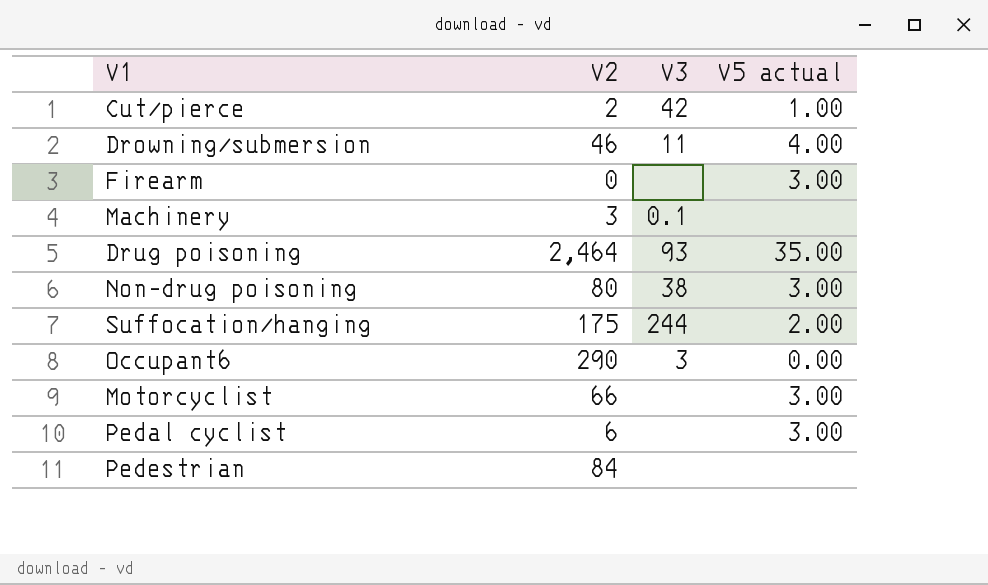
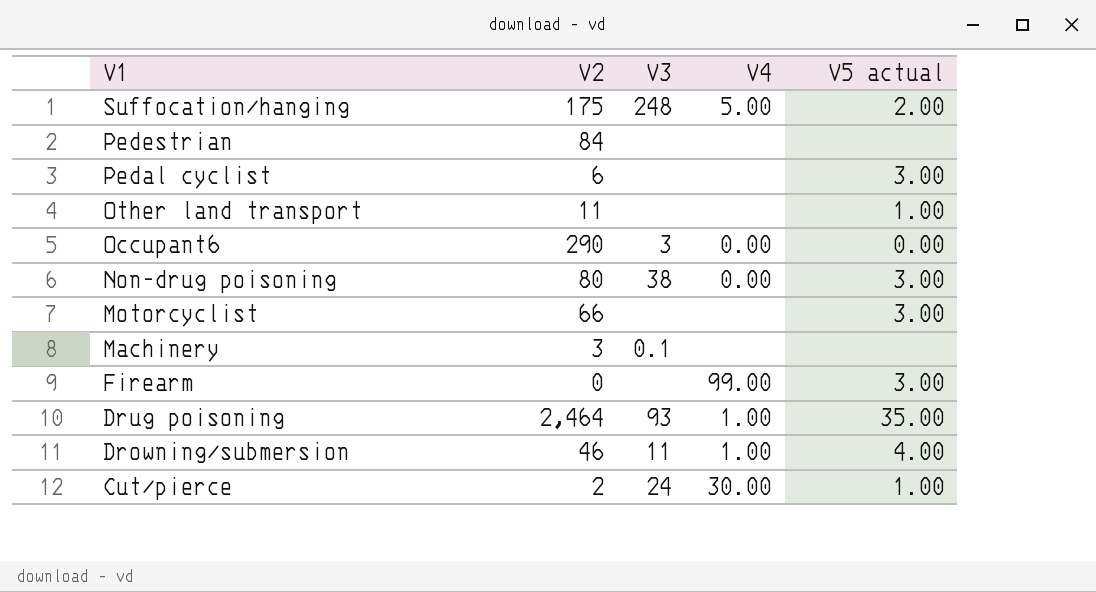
row order: none -> V1 descending
column V4 | position: none -> 4
Suffocation/hanging | V3: 244 -> 248
row Other land transport: none -> 11 | none | none | 1.00
Cut/pierce | V3: 42 -> 24

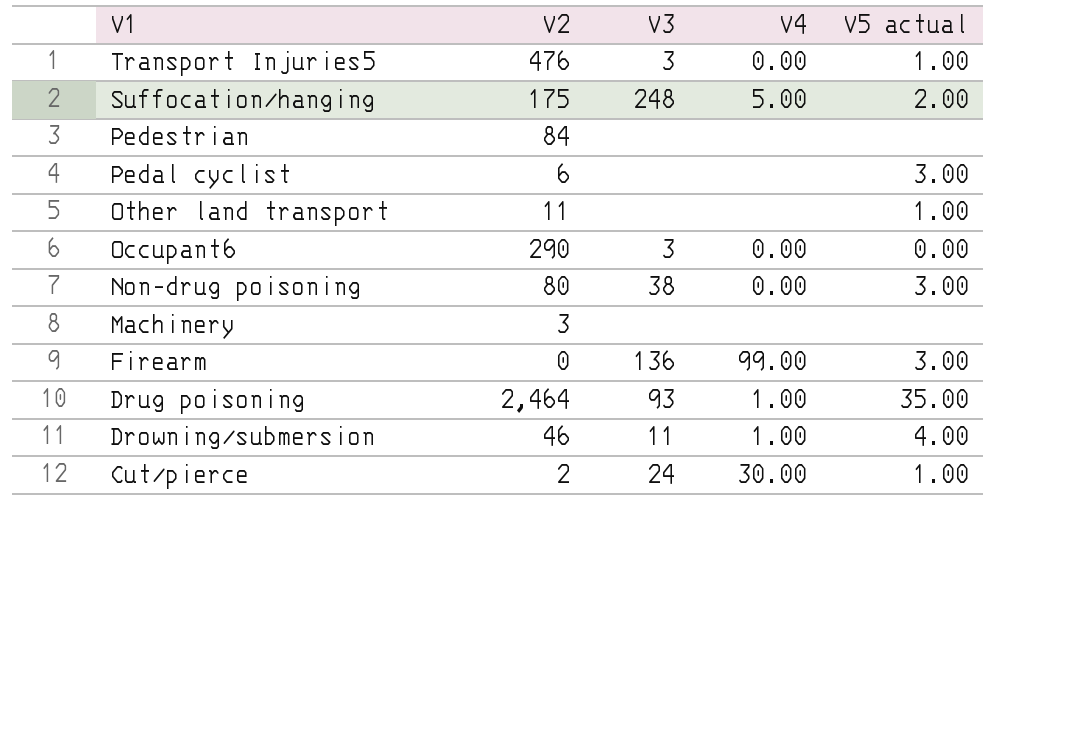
row Motorcyclist: 66 | none | none | 3.00 -> none
row Transport Injuries5: none -> 476 | 3 | 0.00 | 1.00
Machinery | V3: 0.1 -> none
Firearm | V3: none -> 136

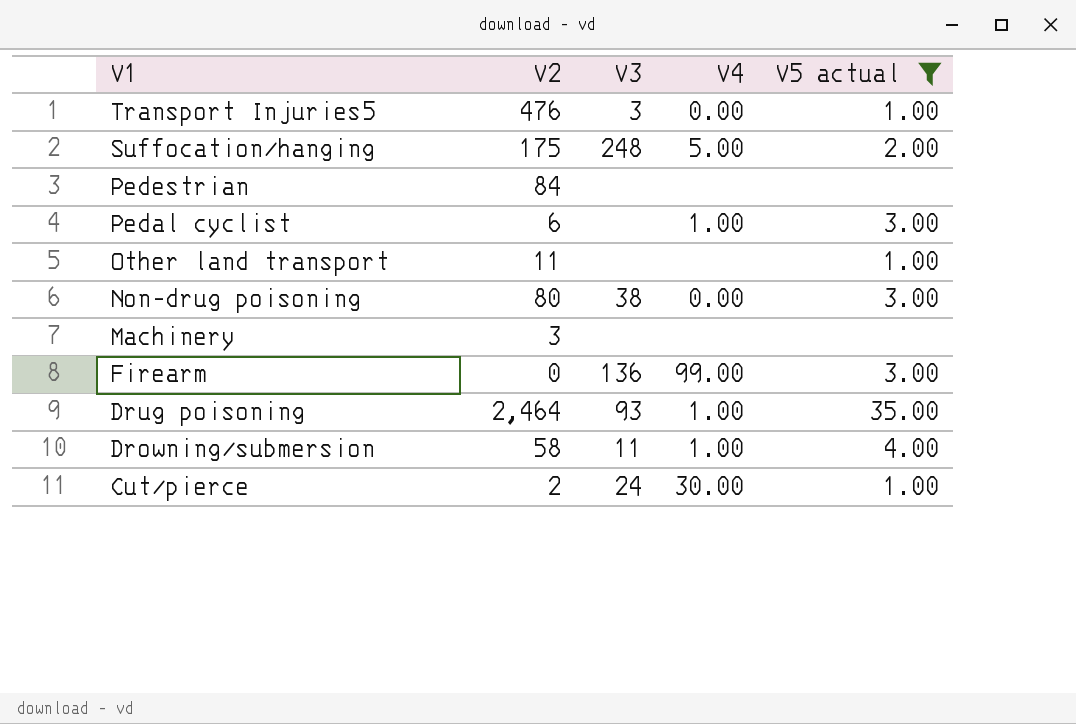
filter: none -> V5 actual != 0.00
Pedal cyclist | V4: none -> 1.00
Drowning/submersion | V2: 46 -> 58

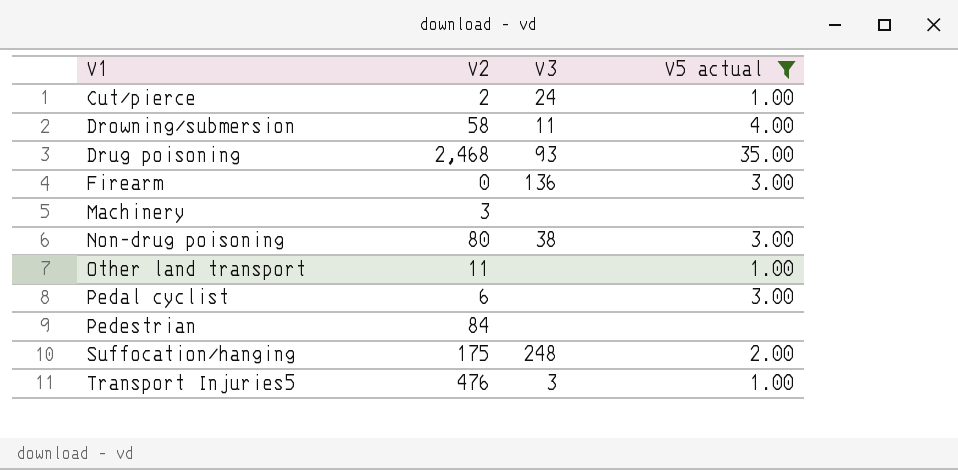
row order: V1 descending -> V1 ascending
column V4 | position: 4 -> none
Drug poisoning | V2: 2,464 -> 2,468

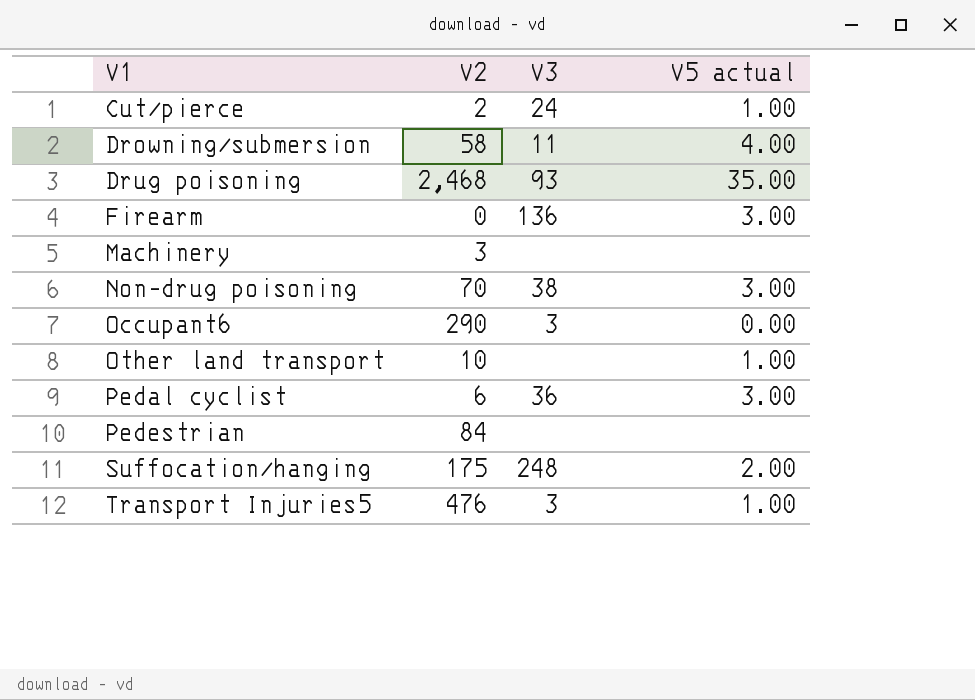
filter: V5 actual != 0.00 -> none
Non-drug poisoning | V2: 80 -> 70
Other land transport | V2: 11 -> 10
Pedal cyclist | V3: none -> 36

